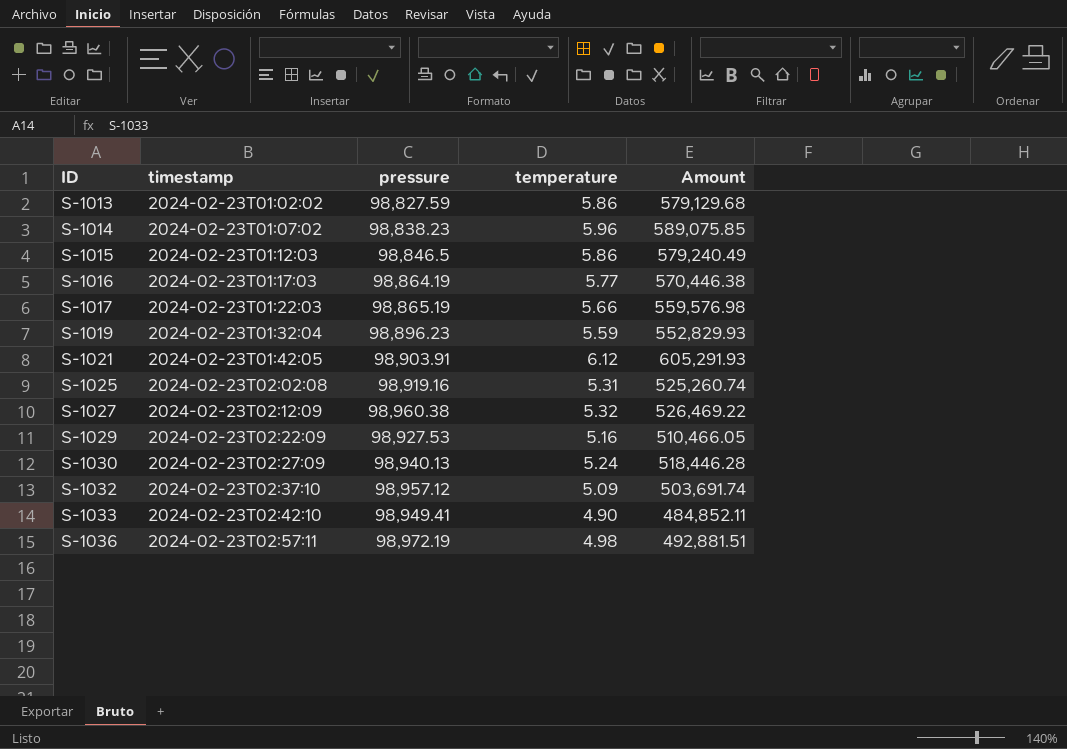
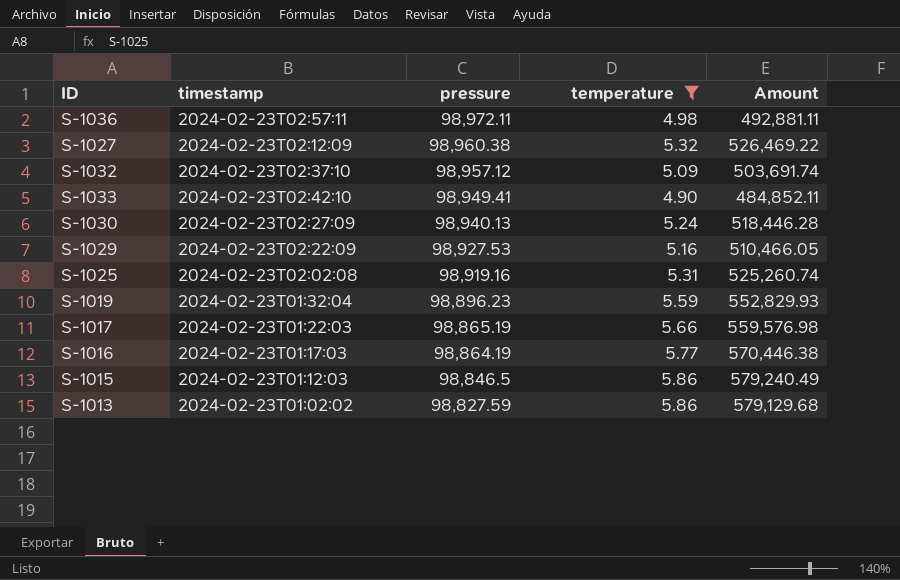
filter: none -> temperature <= 5.86
row order: ID ascending -> pressure descending
S-1036 | pressure: 98,972.19 -> 98,972.11
S-1036 | Amount: 492,881.51 -> 492,881.11

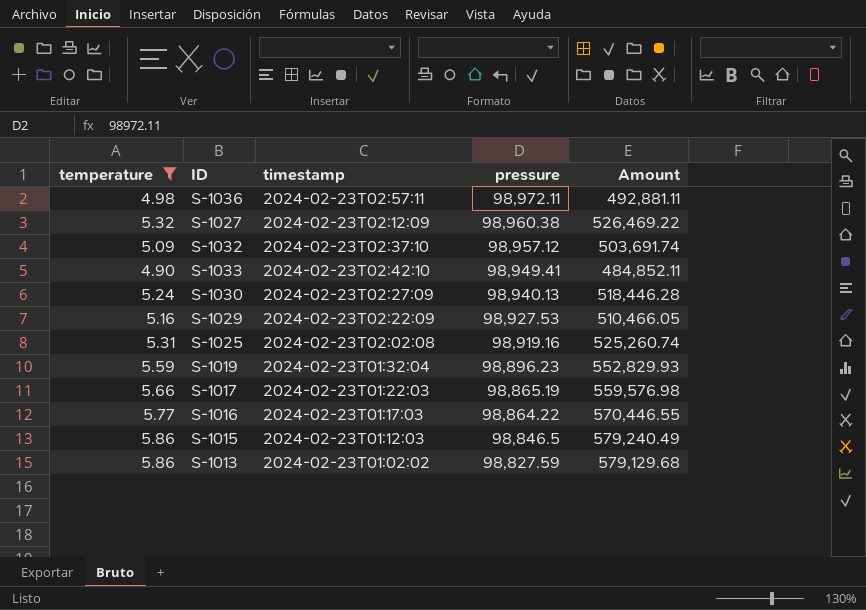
column temperature | position: 4 -> 1
S-1016 | pressure: 98,864.19 -> 98,864.22
S-1016 | Amount: 570,446.38 -> 570,446.55

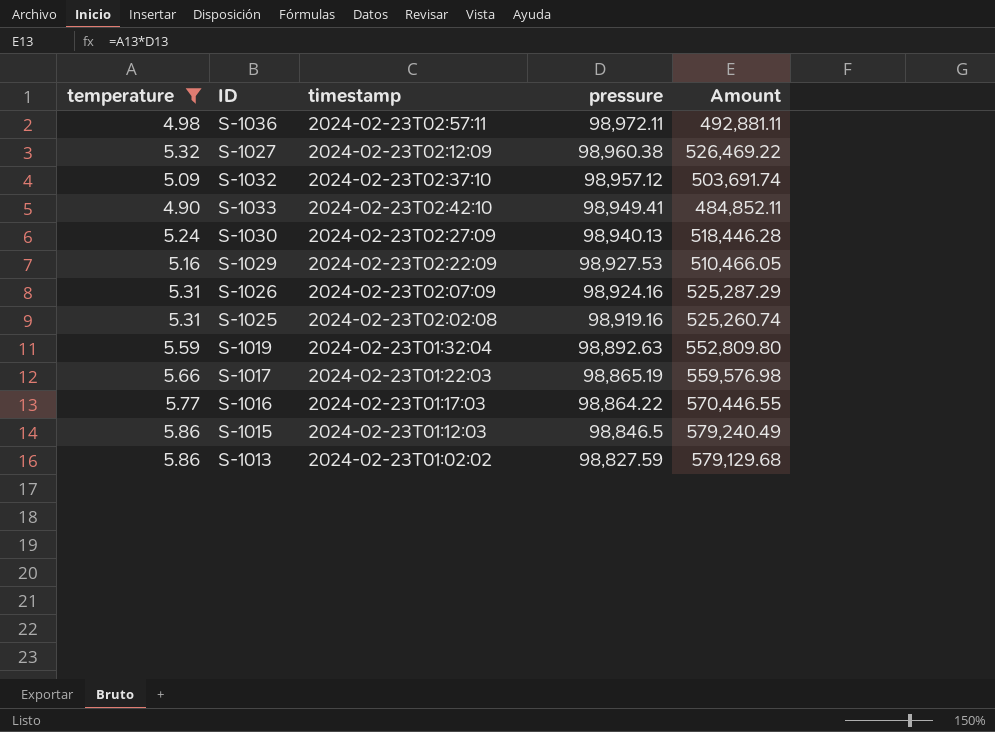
row S-1026: none -> 5.31 | 2024-02-23T02:07:09 | 98,924.16 | 525,287.29
S-1019 | pressure: 98,896.23 -> 98,892.63
S-1019 | Amount: 552,829.93 -> 552,809.80

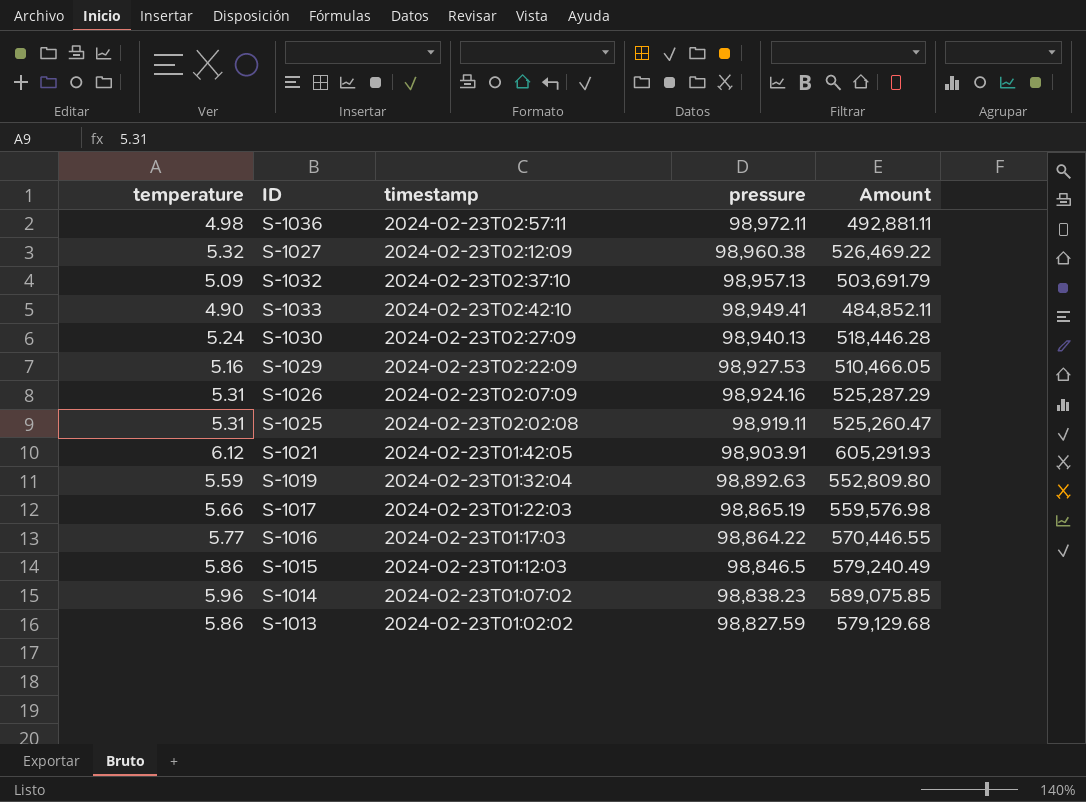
filter: temperature <= 5.86 -> none
S-1032 | pressure: 98,957.12 -> 98,957.13
S-1032 | Amount: 503,691.74 -> 503,691.79
S-1025 | pressure: 98,919.16 -> 98,919.11
S-1025 | Amount: 525,260.74 -> 525,260.47

